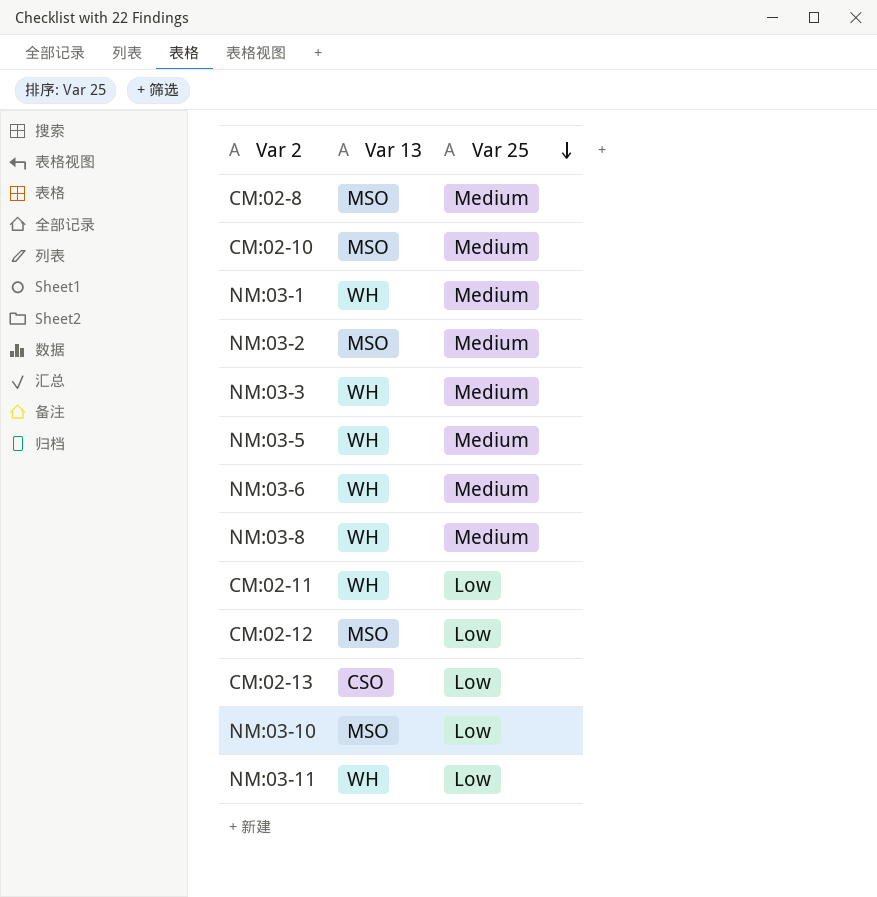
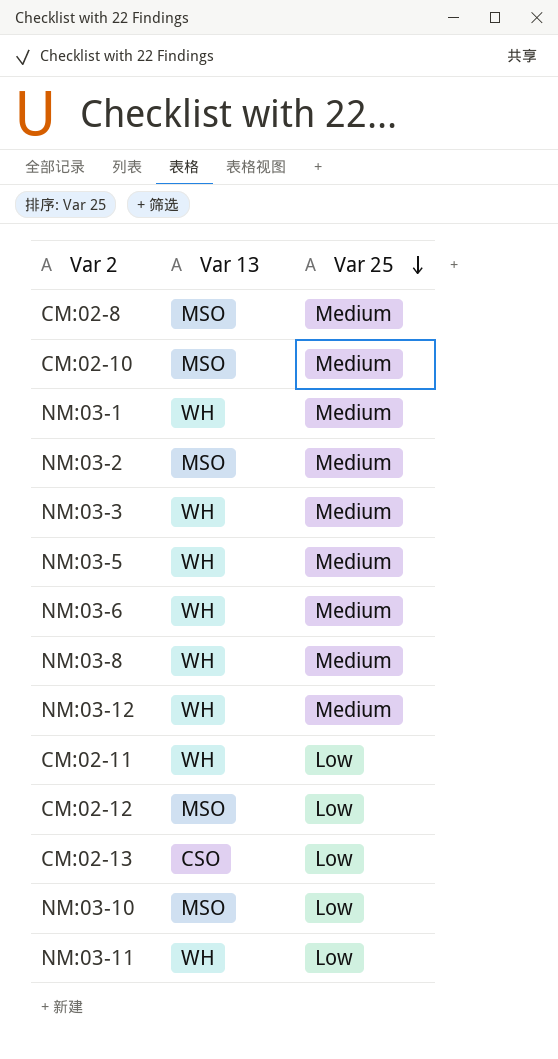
row NM:03-12: none -> WH | Medium

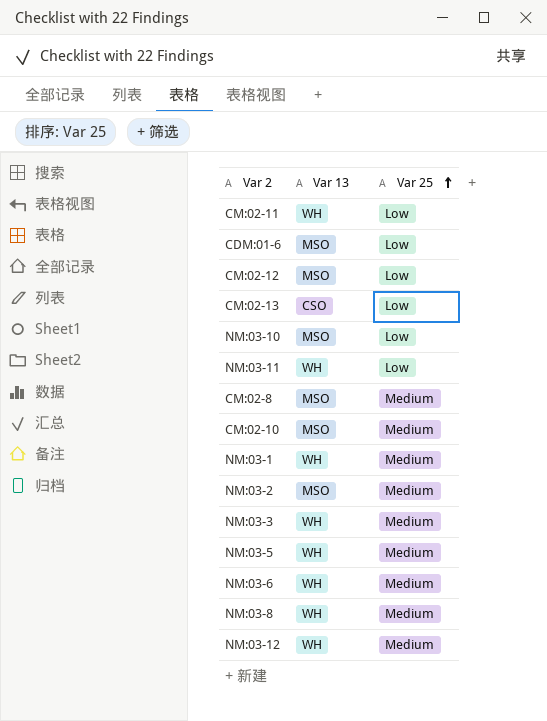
row order: Var 25 descending -> Var 25 ascending
row CDM:01-6: none -> MSO | Low

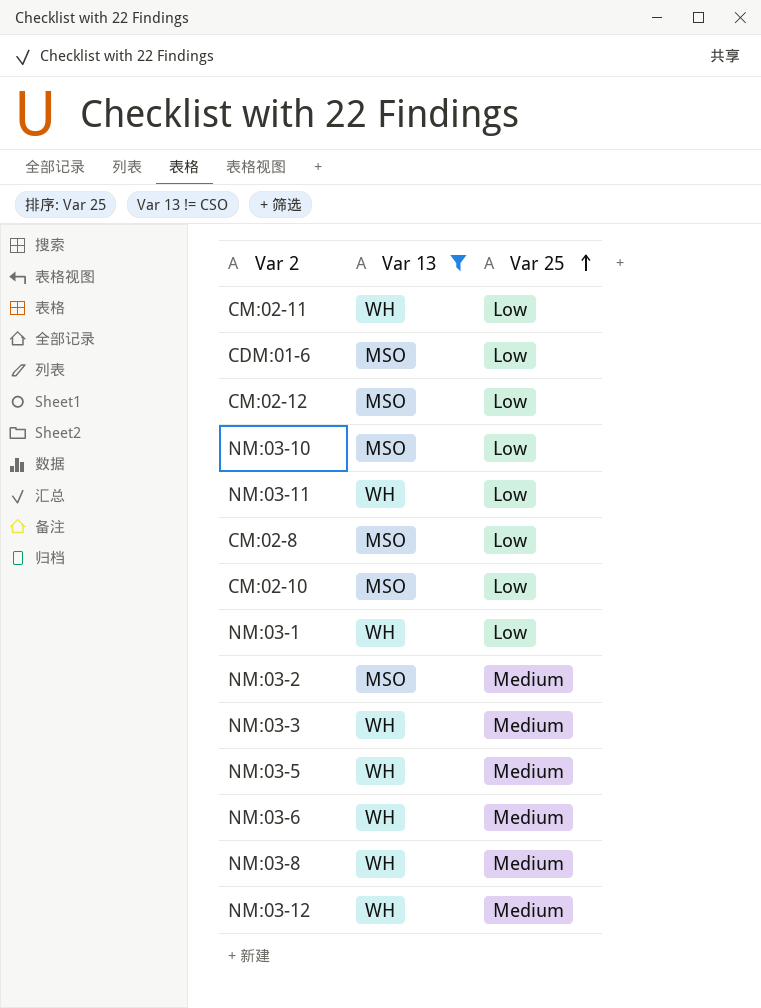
filter: none -> Var 13 != CSO
CM:02-8 | Var 25: Medium -> Low
CM:02-10 | Var 25: Medium -> Low
NM:03-1 | Var 25: Medium -> Low

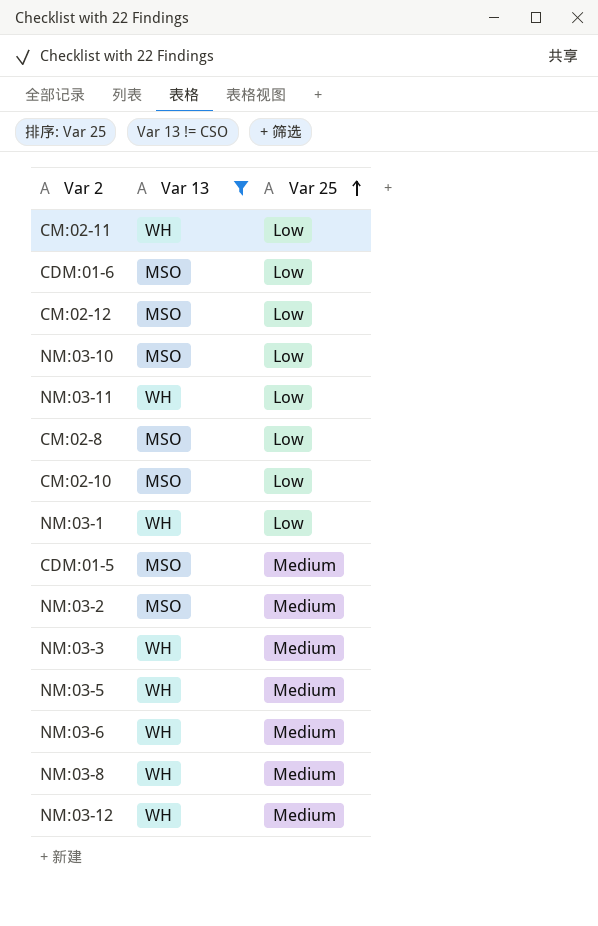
row CDM:01-5: none -> MSO | Medium

